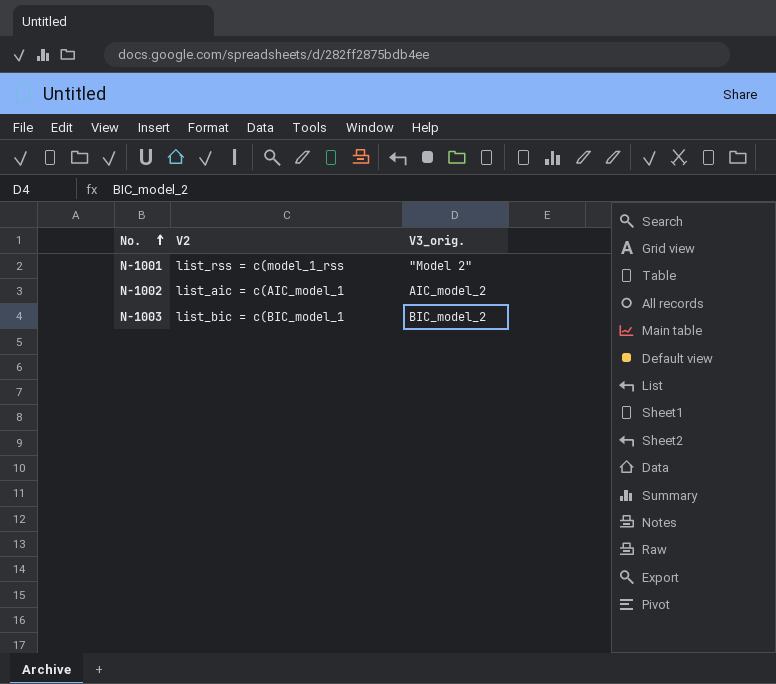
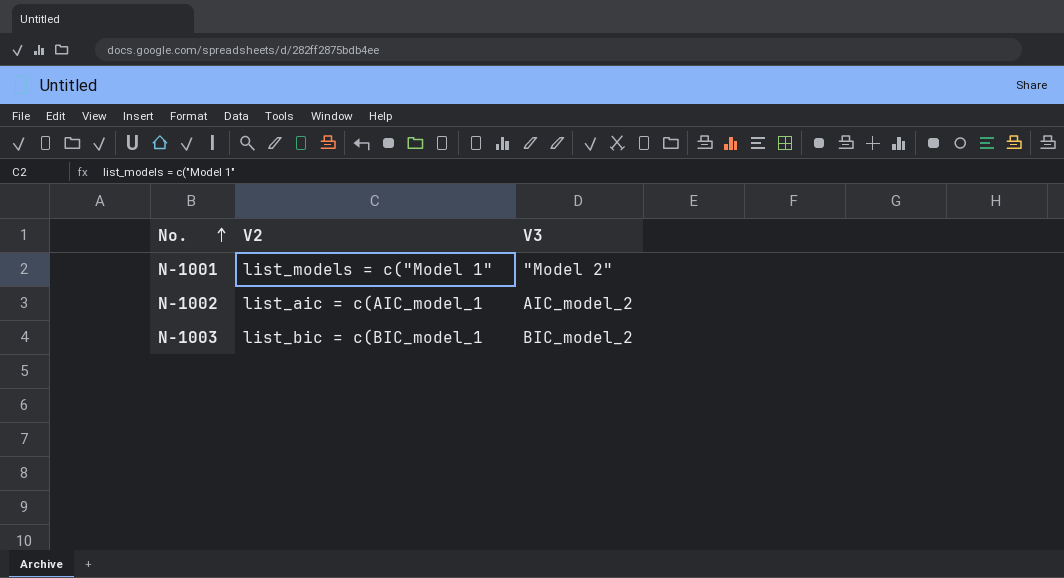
column name: V3_orig. -> V3
N-1001 | V2: list_rss = c(model_1_rss -> list_models = c("Model 1"

